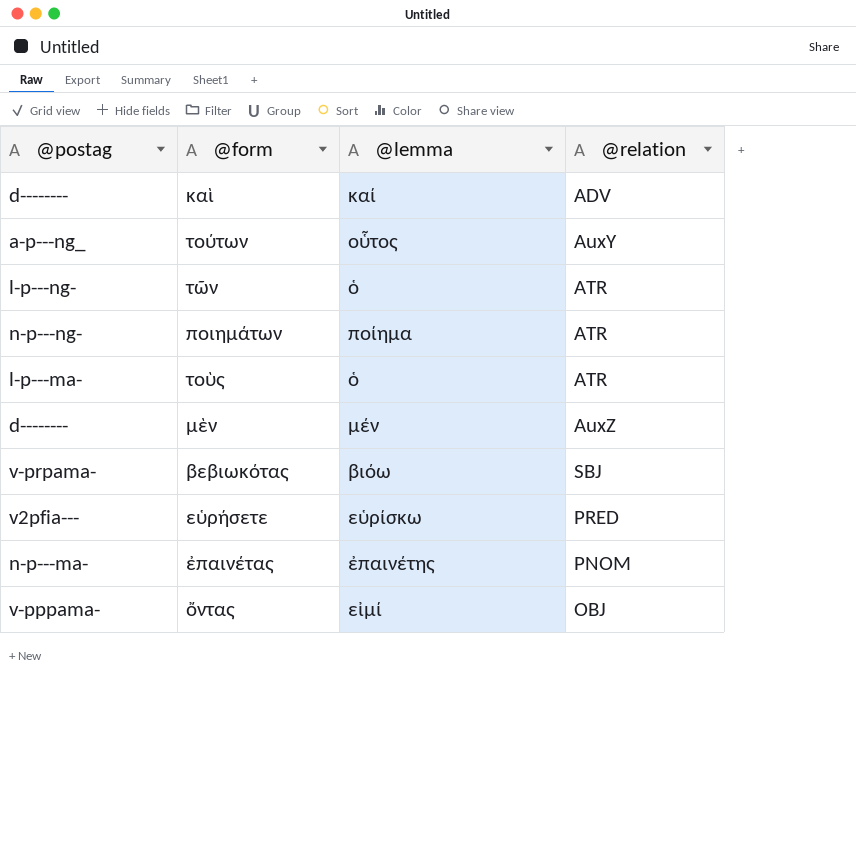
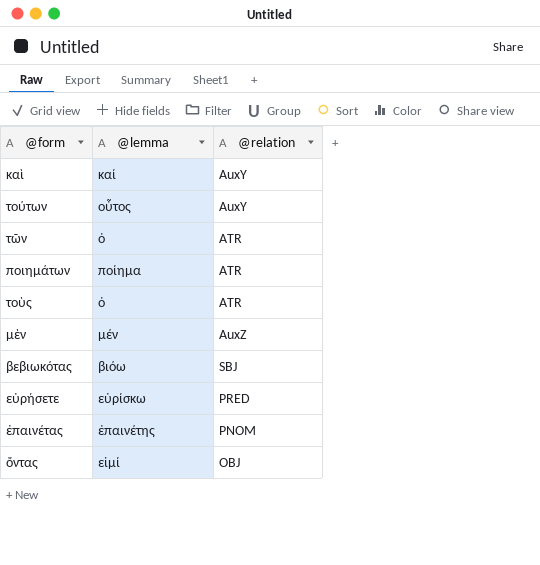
column @postag | position: 1 -> none
καὶ | @relation: ADV -> AuxY

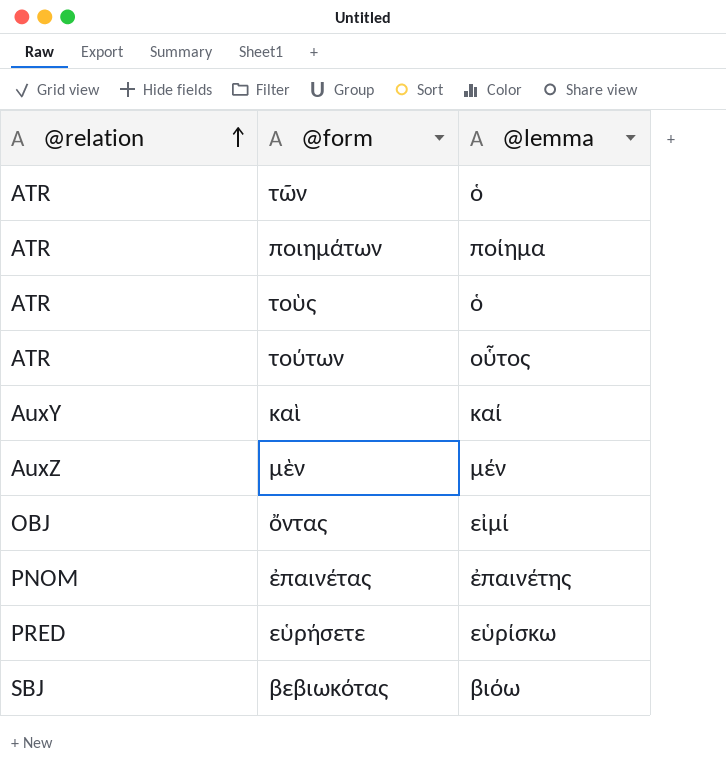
row order: none -> @relation ascending
column @relation | position: 3 -> 1
τούτων | @relation: AuxY -> ATR

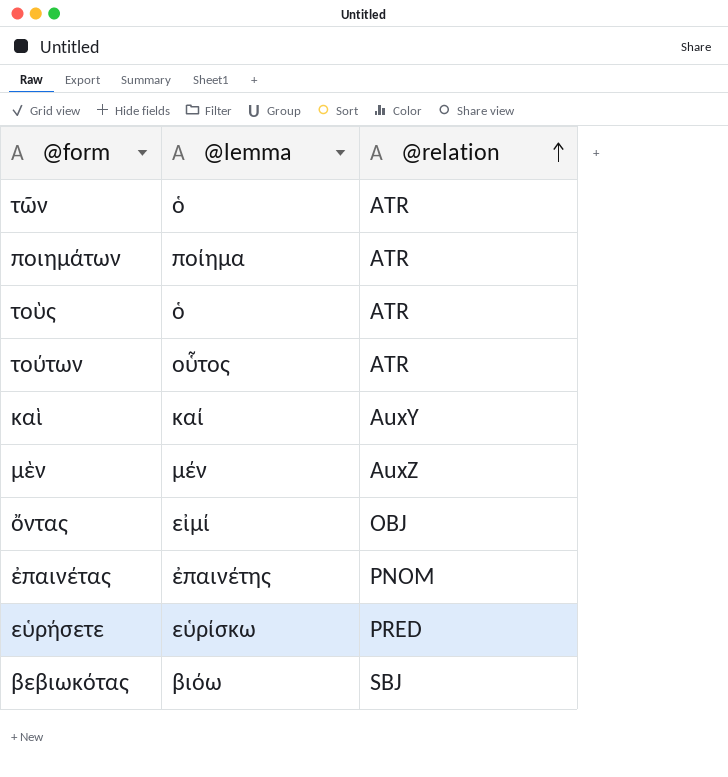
column @relation | position: 1 -> 3

